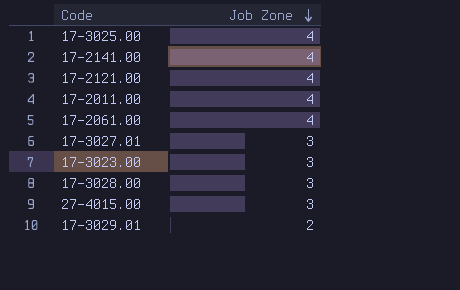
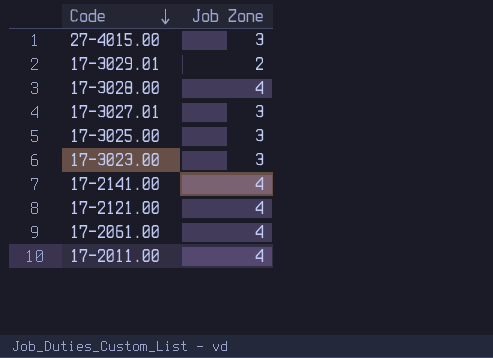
row order: Job Zone descending -> Code descending
17-3028.00 | Job Zone: 3 -> 4
17-3025.00 | Job Zone: 4 -> 3

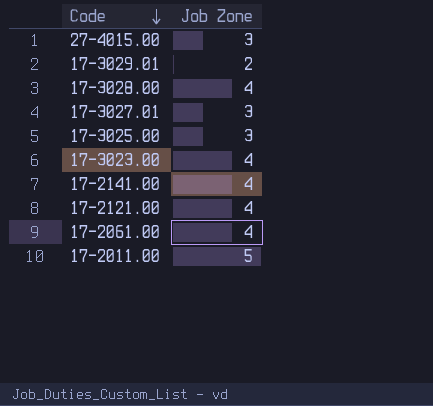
17-3023.00 | Job Zone: 3 -> 4
17-2011.00 | Job Zone: 4 -> 5

